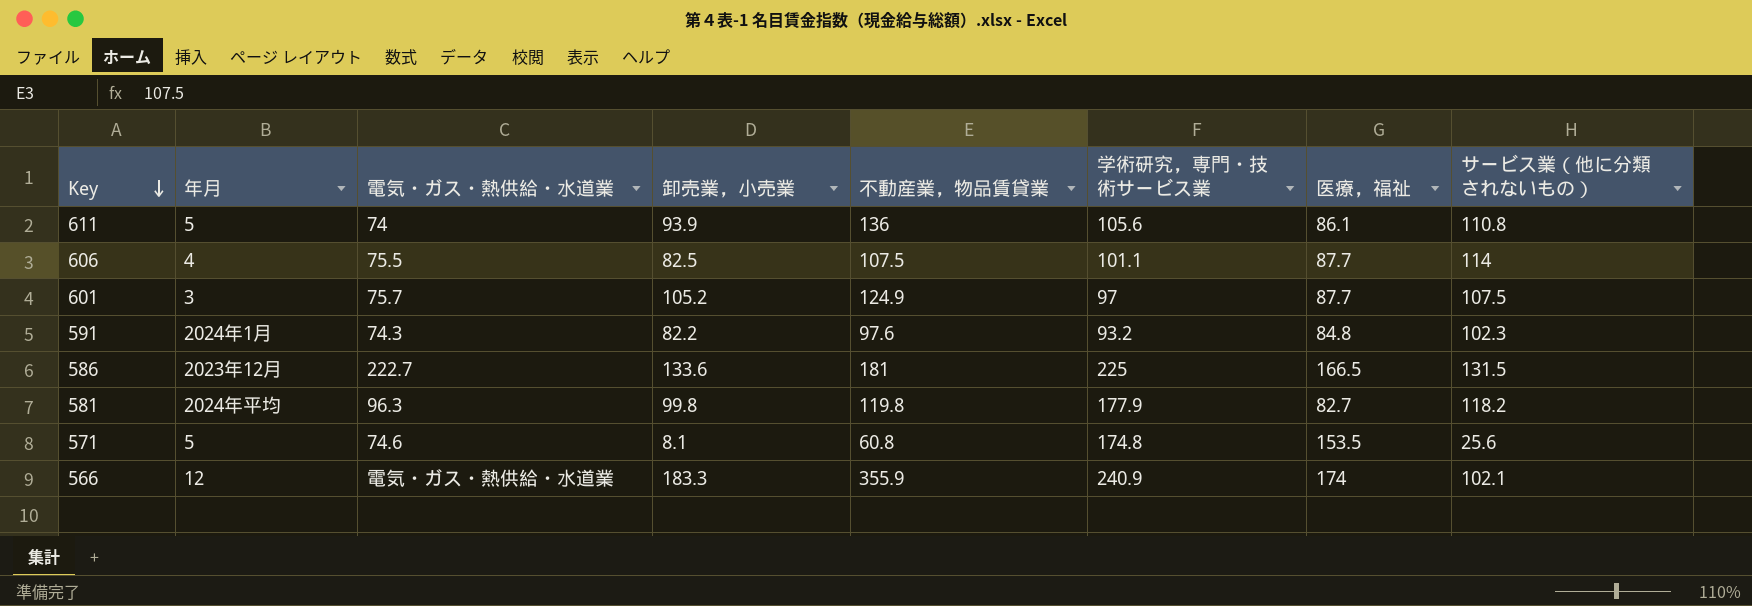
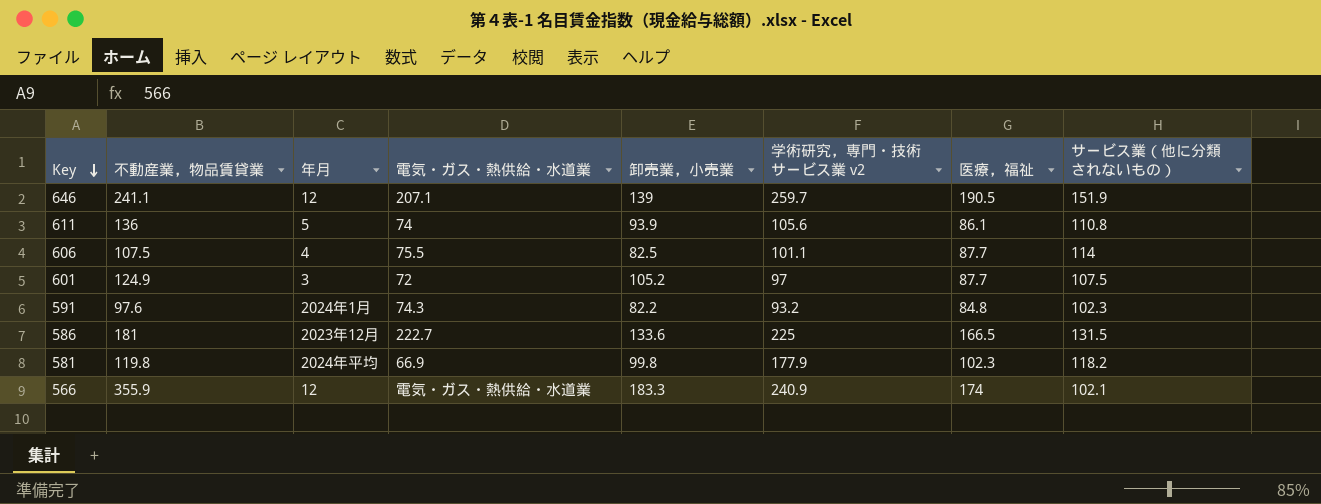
column 不動産業，物品賃貸業 | position: 5 -> 2
column name: 学術研究，専門・技術サービス業 -> 学術研究，専門・技術サービス業 v2
row 571: 5 | 74.6 | 8.1 | 60.8 | 174.8 | 153.5 | 25.6 -> none
row 646: none -> 241.1 | 12 | 207.1 | 139 | 259.7 | 190.5 | 151.9
601 | 電気・ガス・熱供給・水道業: 75.7 -> 72
581 | 電気・ガス・熱供給・水道業: 96.3 -> 66.9
581 | 医療，福祉: 82.7 -> 102.3

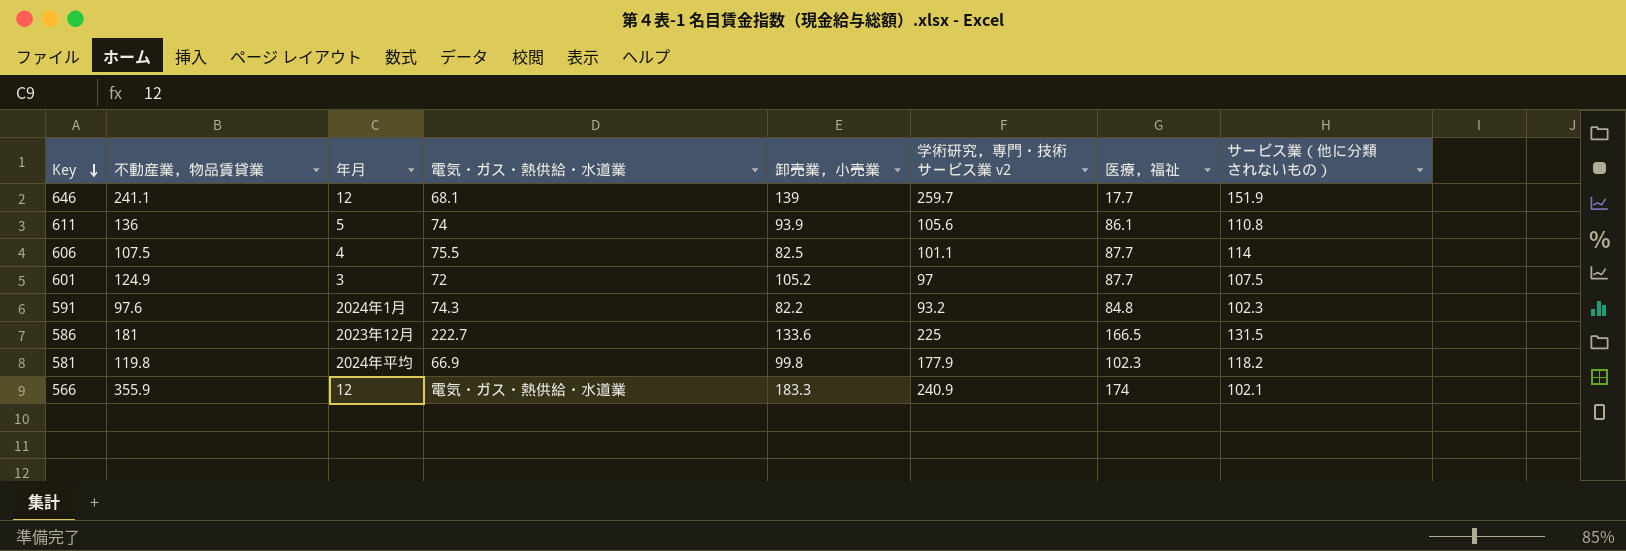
646 | 電気・ガス・熱供給・水道業: 207.1 -> 68.1
646 | 医療，福祉: 190.5 -> 17.7

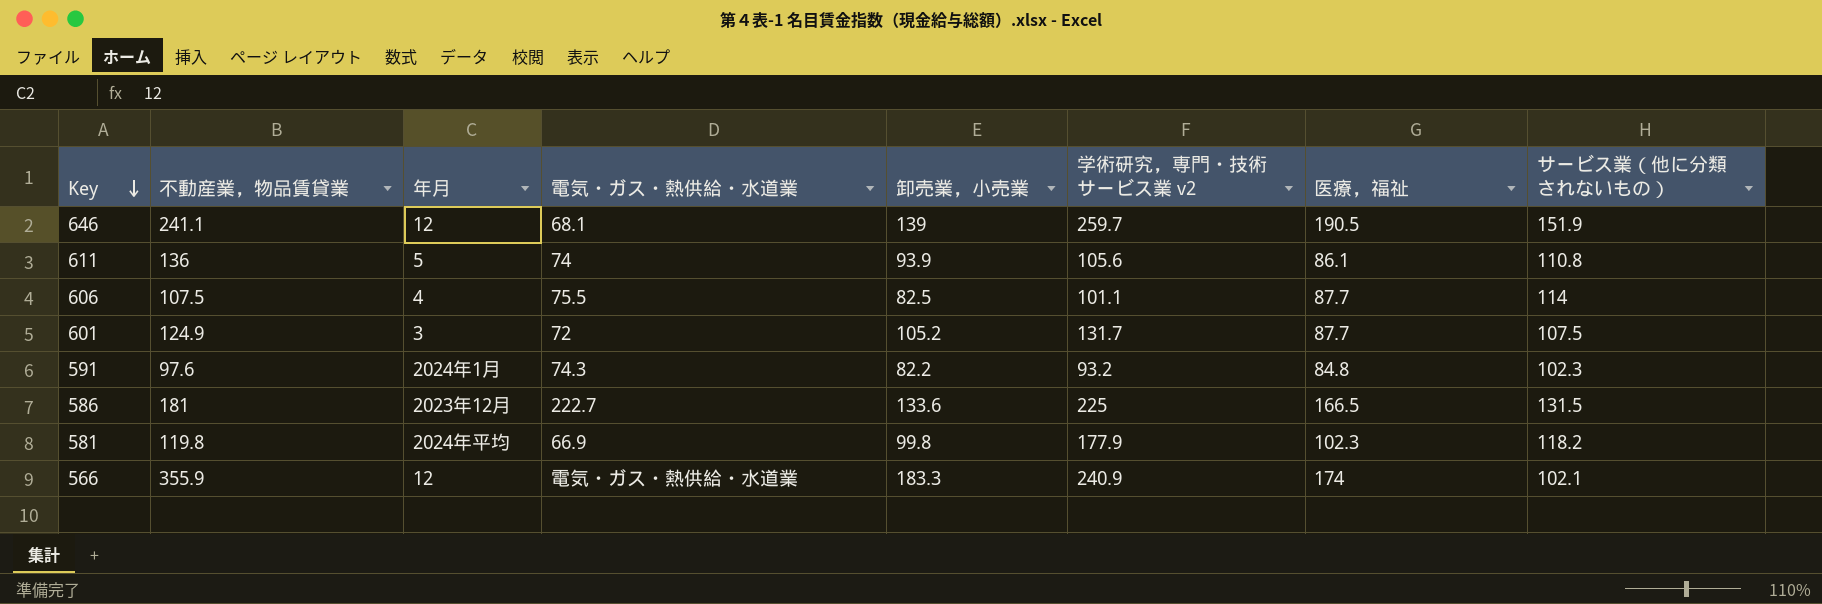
646 | 医療，福祉: 17.7 -> 190.5
601 | 学術研究，専門・技術サービス業 v2: 97 -> 131.7

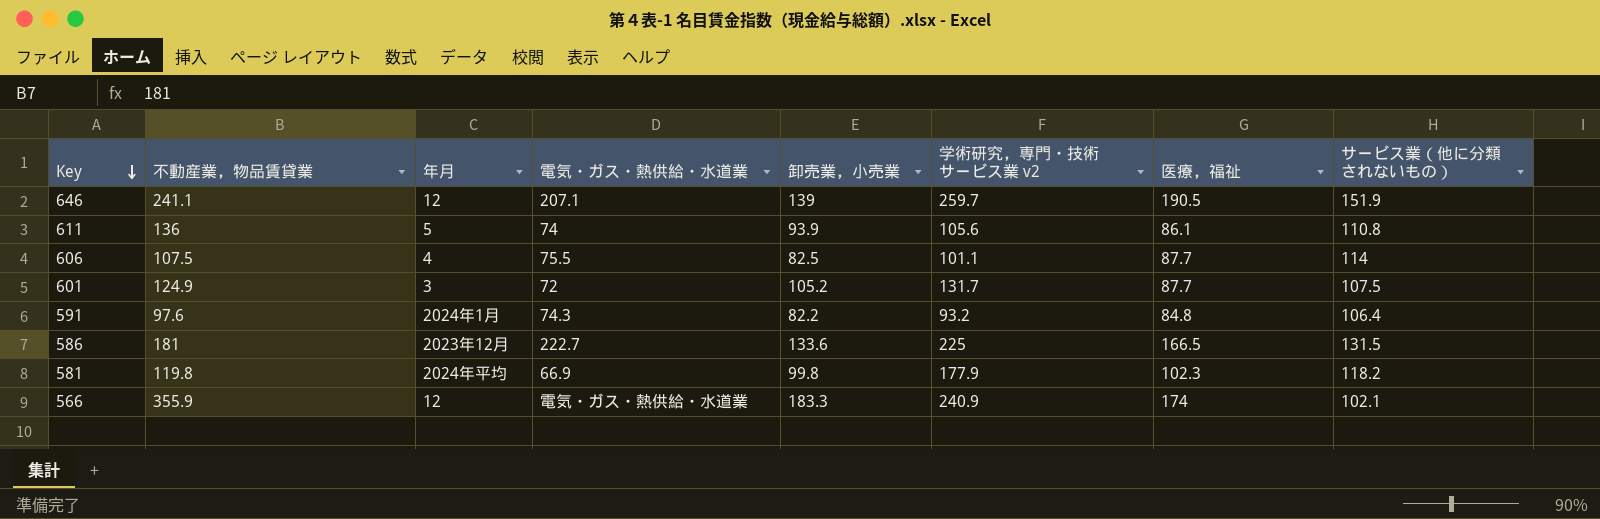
646 | 電気・ガス・熱供給・水道業: 68.1 -> 207.1
591 | サービス業（他に分類されないもの）: 102.3 -> 106.4

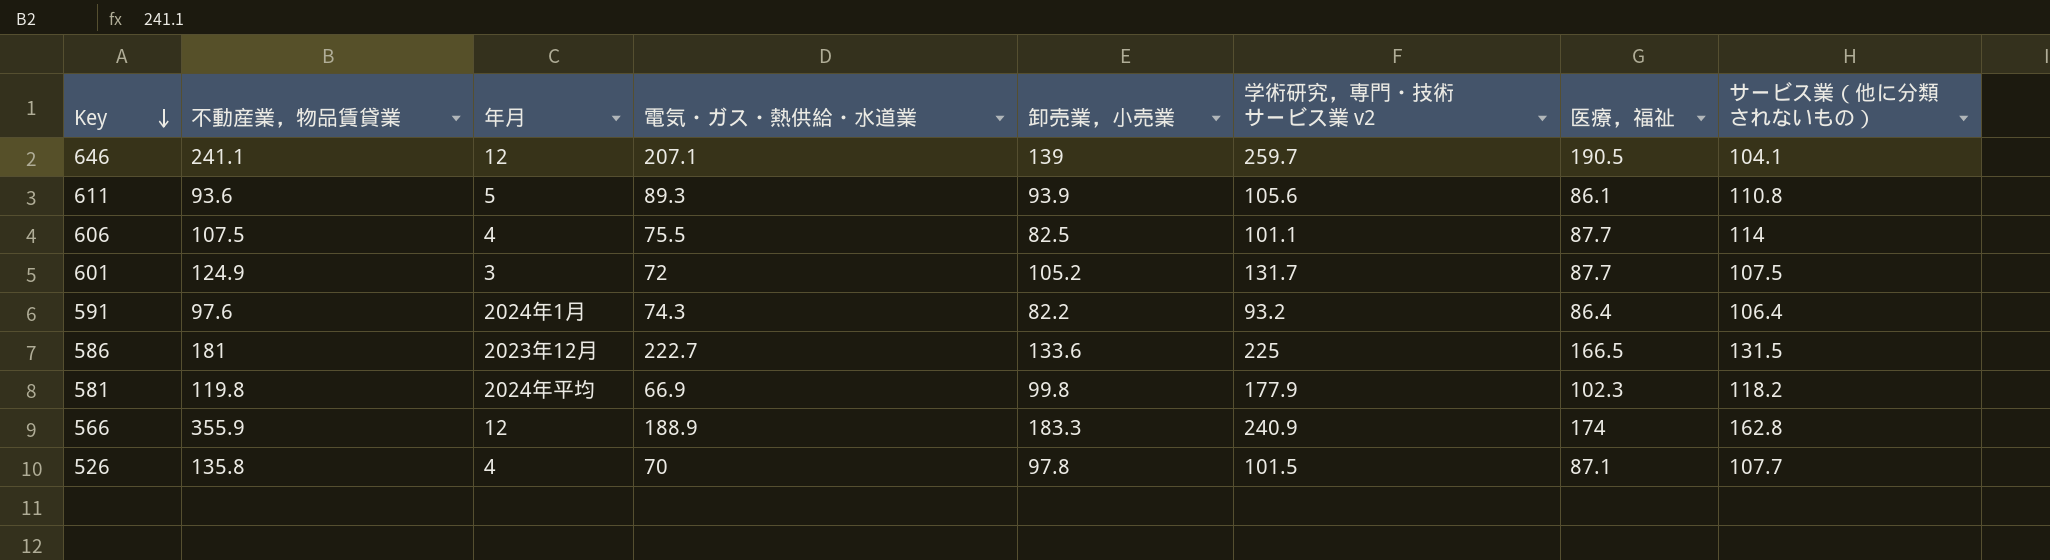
646 | サービス業（他に分類されないもの）: 151.9 -> 104.1
611 | 不動産業，物品賃貸業: 136 -> 93.6
611 | 電気・ガス・熱供給・水道業: 74 -> 89.3
591 | 医療，福祉: 84.8 -> 86.4
566 | 電気・ガス・熱供給・水道業: 電気・ガス・熱供給・水道業 -> 188.9
566 | サービス業（他に分類されないもの）: 102.1 -> 162.8
row 526: none -> 135.8 | 4 | 70 | 97.8 | 101.5 | 87.1 | 107.7

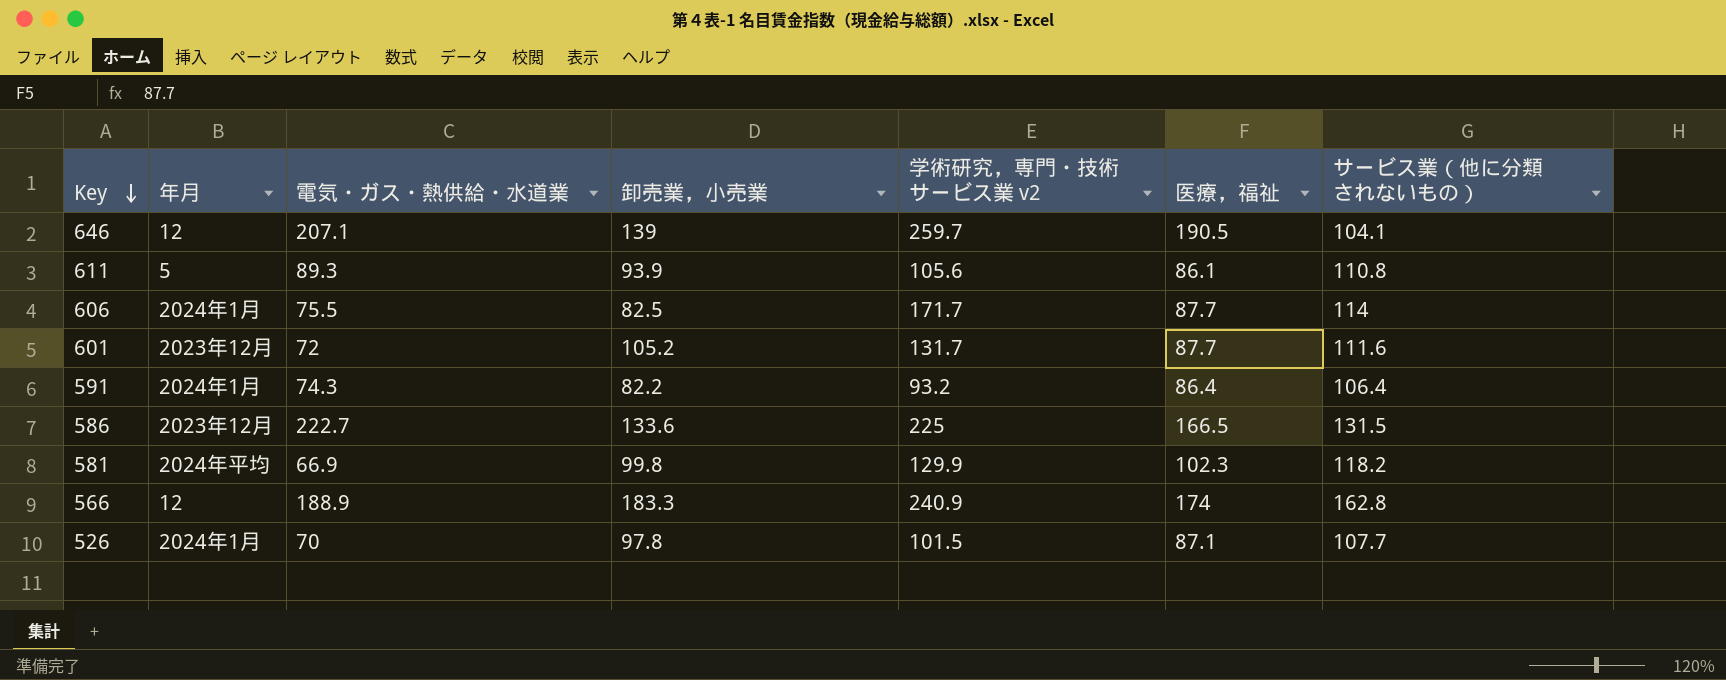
column 不動産業，物品賃貸業 | position: 2 -> none
606 | 年月: 4 -> 2024年1月
606 | 学術研究，専門・技術サービス業 v2: 101.1 -> 171.7
601 | 年月: 3 -> 2023年12月
601 | サービス業（他に分類されないもの）: 107.5 -> 111.6
581 | 学術研究，専門・技術サービス業 v2: 177.9 -> 129.9
526 | 年月: 4 -> 2024年1月

